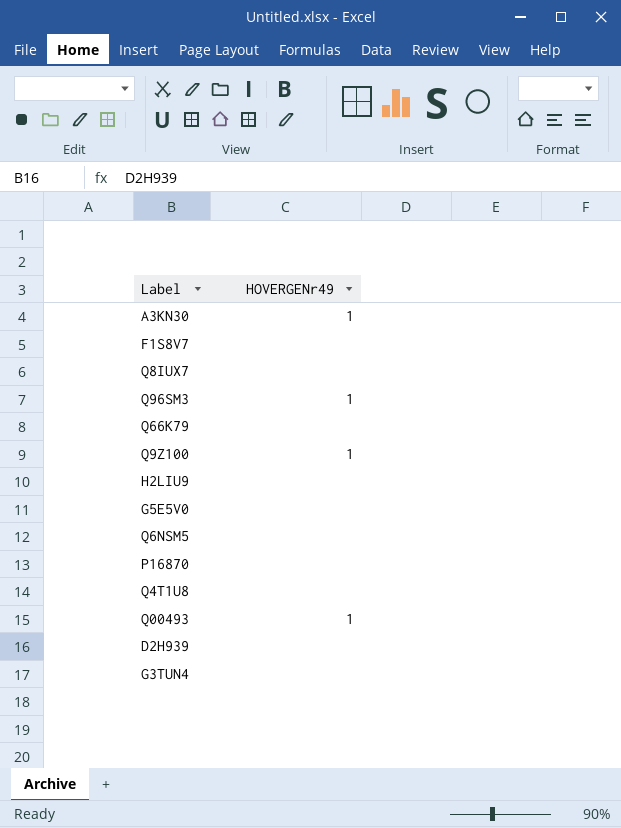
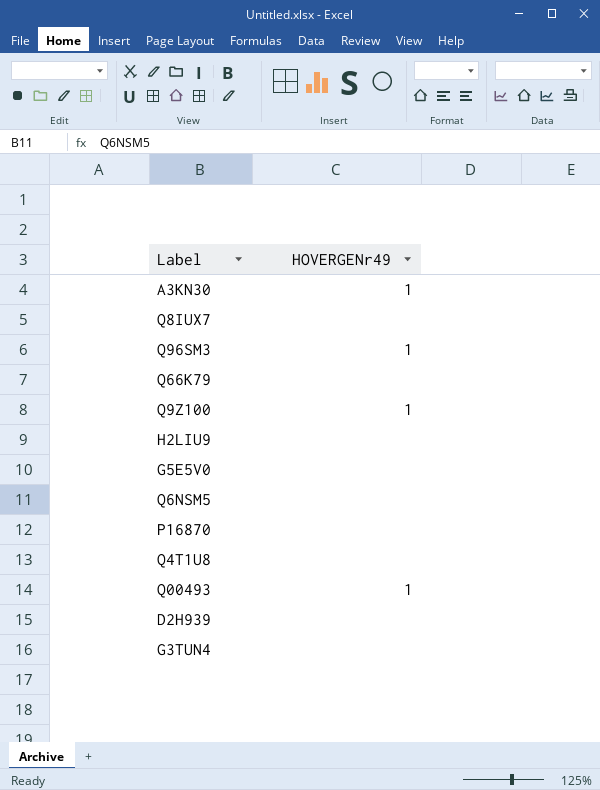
row F1S8V7: none -> none

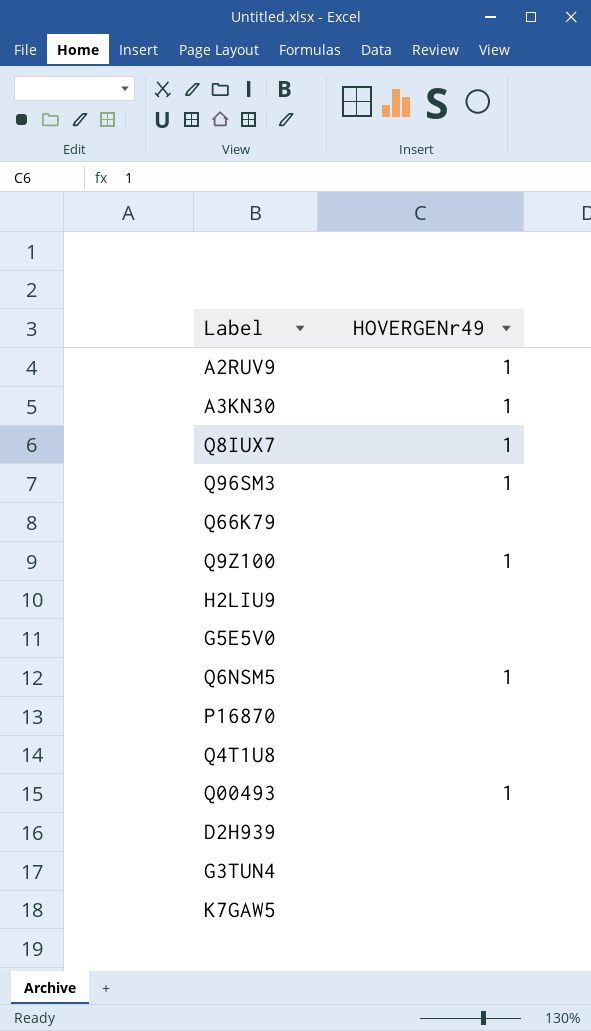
row A2RUV9: none -> 1
Q8IUX7 | HOVERGENr49: none -> 1
Q6NSM5 | HOVERGENr49: none -> 1
row K7GAW5: none -> none

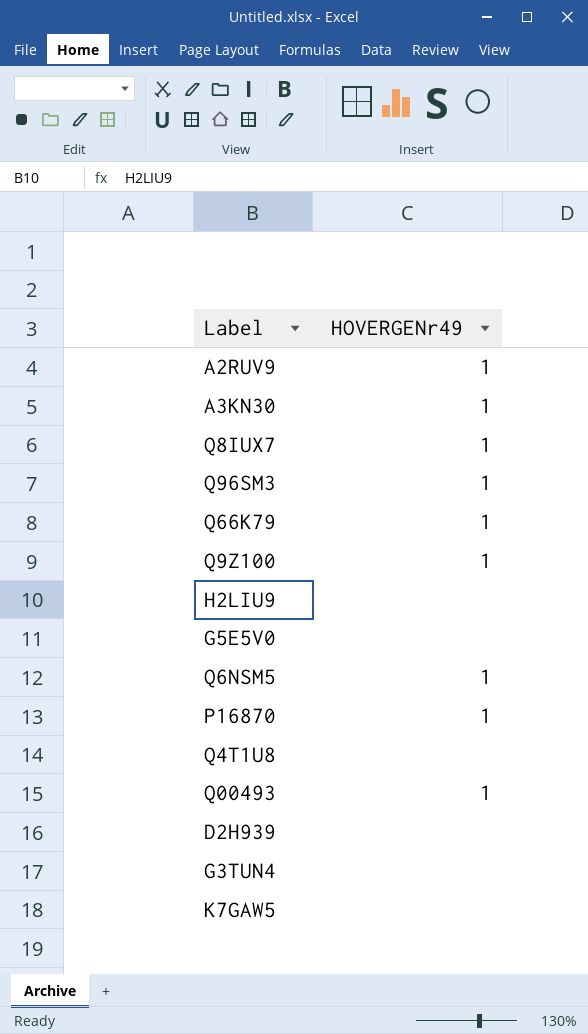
Q66K79 | HOVERGENr49: none -> 1
P16870 | HOVERGENr49: none -> 1

